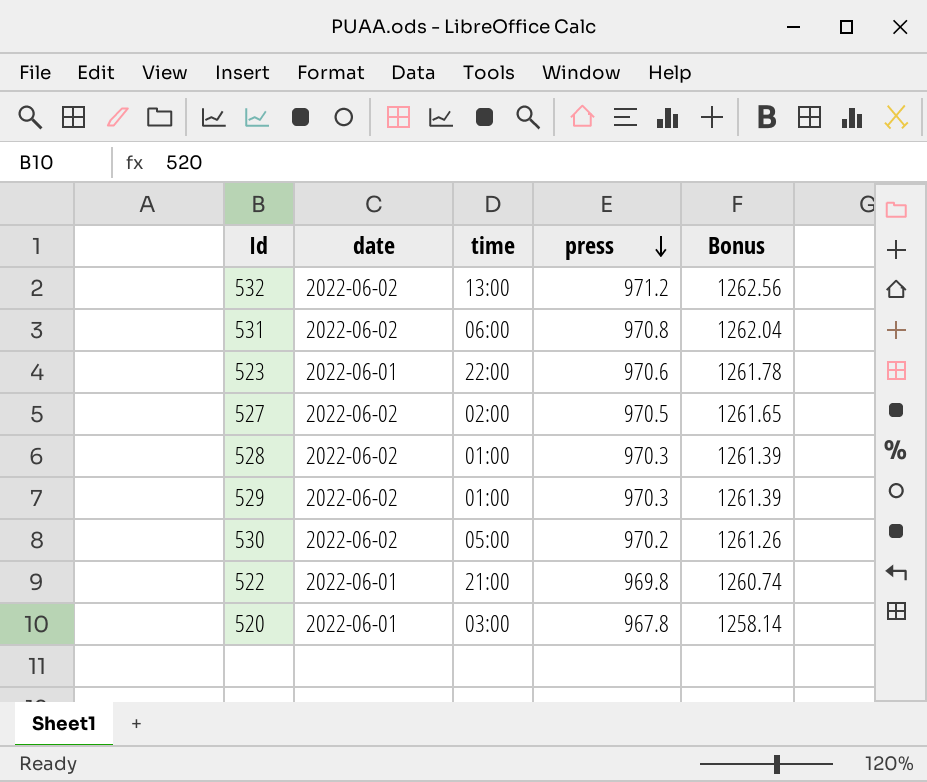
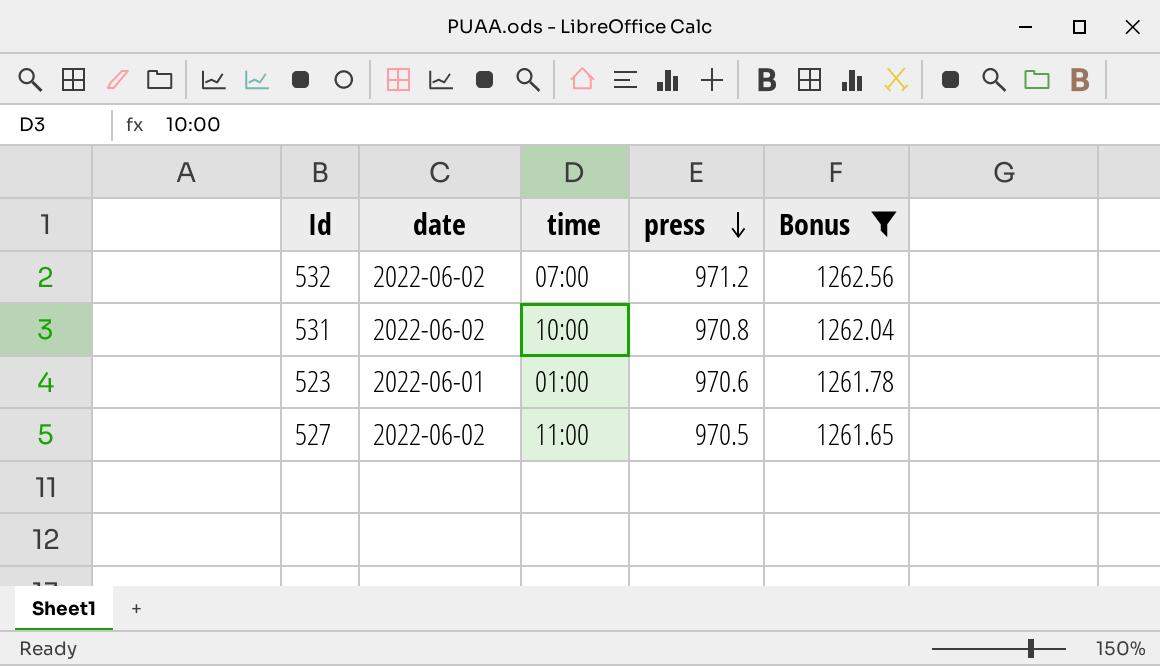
filter: none -> Bonus >= 1261.65
532 | time: 13:00 -> 07:00
531 | time: 06:00 -> 10:00
523 | time: 22:00 -> 01:00
527 | time: 02:00 -> 11:00

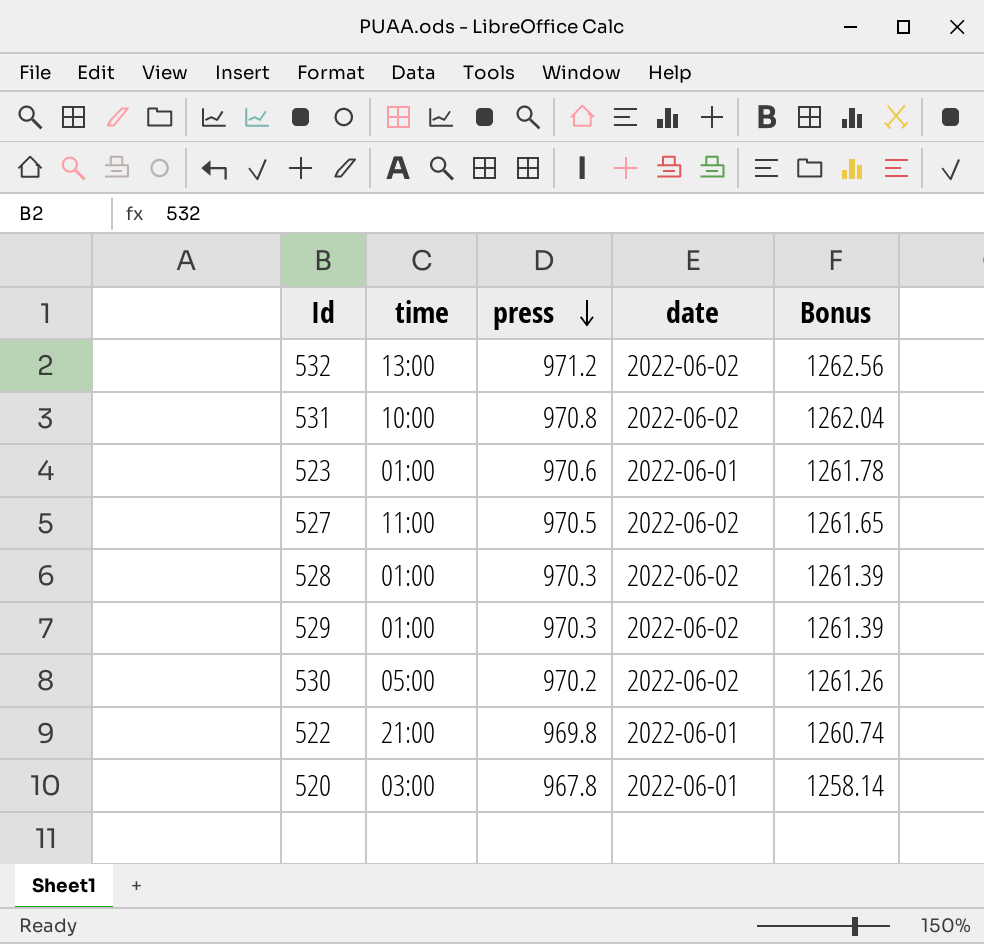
filter: Bonus >= 1261.65 -> none
column date | position: 2 -> 4
532 | time: 07:00 -> 13:00

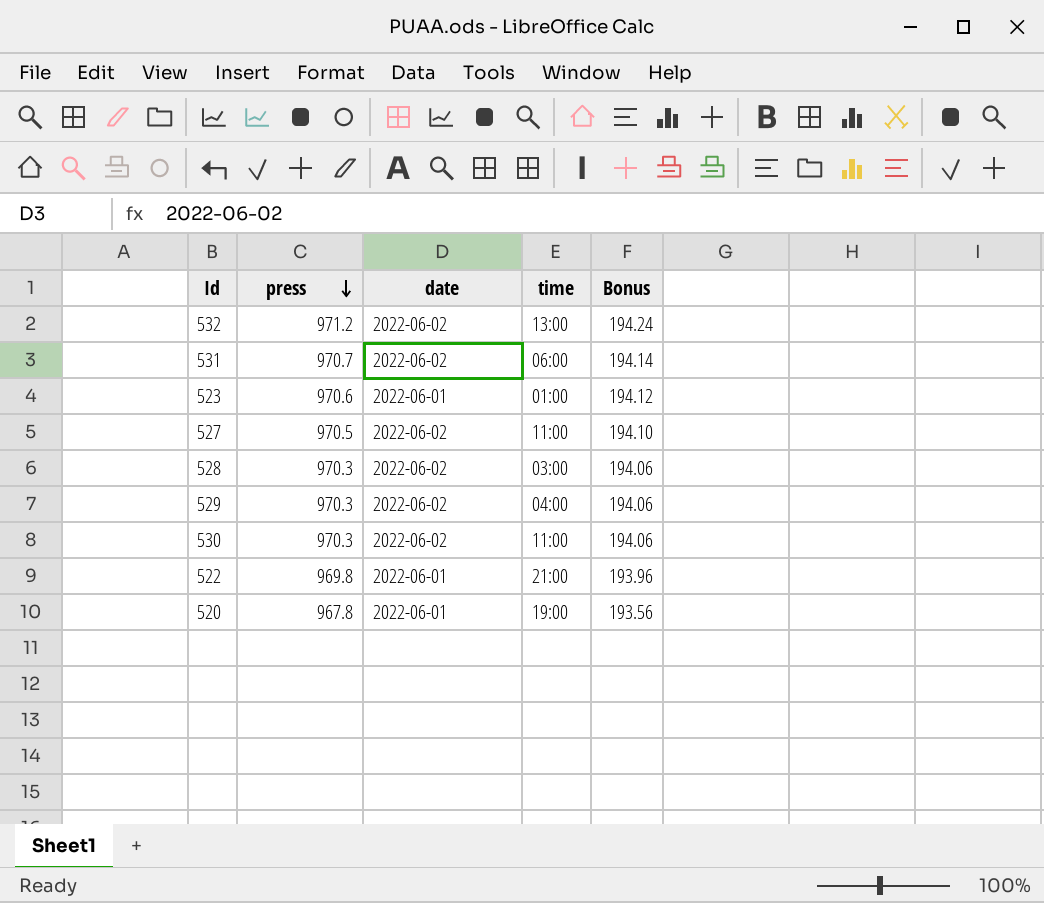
column time | position: 2 -> 4
column Bonus | formula: [press] * 1.3 -> [press] * 0.2
531 | press: 970.8 -> 970.7
531 | time: 10:00 -> 06:00
528 | time: 01:00 -> 03:00
529 | time: 01:00 -> 04:00
530 | press: 970.2 -> 970.3
530 | time: 05:00 -> 11:00
520 | time: 03:00 -> 19:00

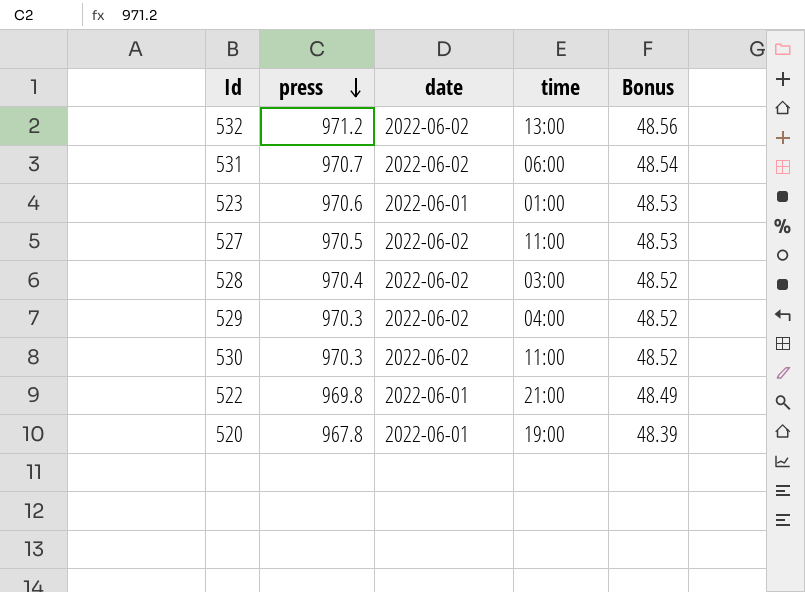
column Bonus | formula: [press] * 0.2 -> [press] * 0.05
528 | press: 970.3 -> 970.4

